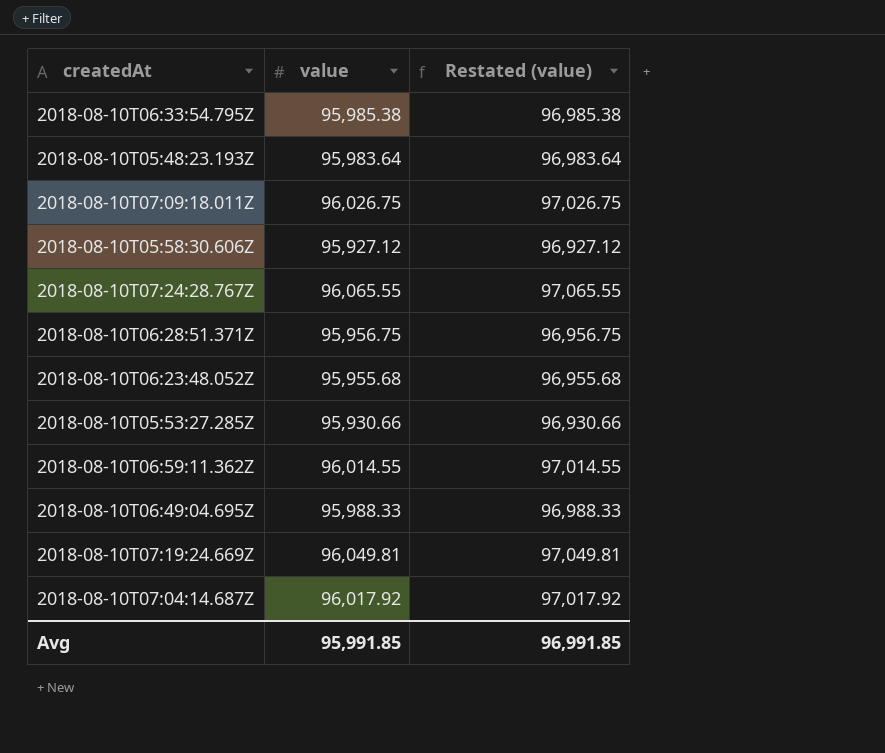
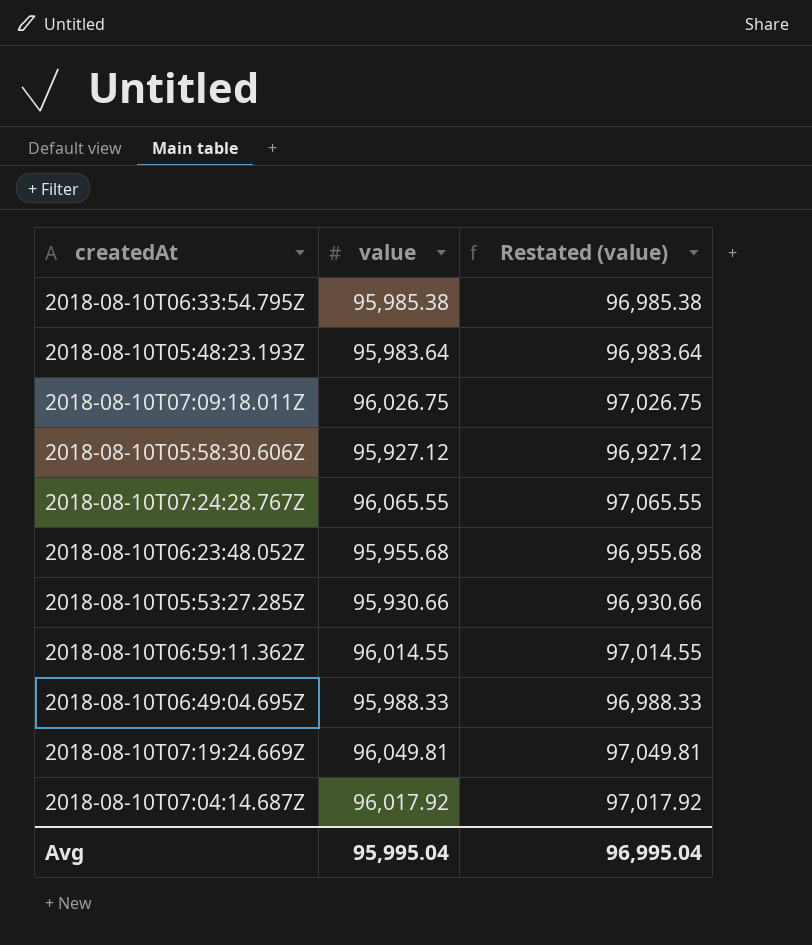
row 2018-08-10T06:28:51.371Z: 95,956.75 | 96,956.75 -> none
Avg | value: 95,991.85 -> 95,995.04
Avg | Restated (value): 96,991.85 -> 96,995.04

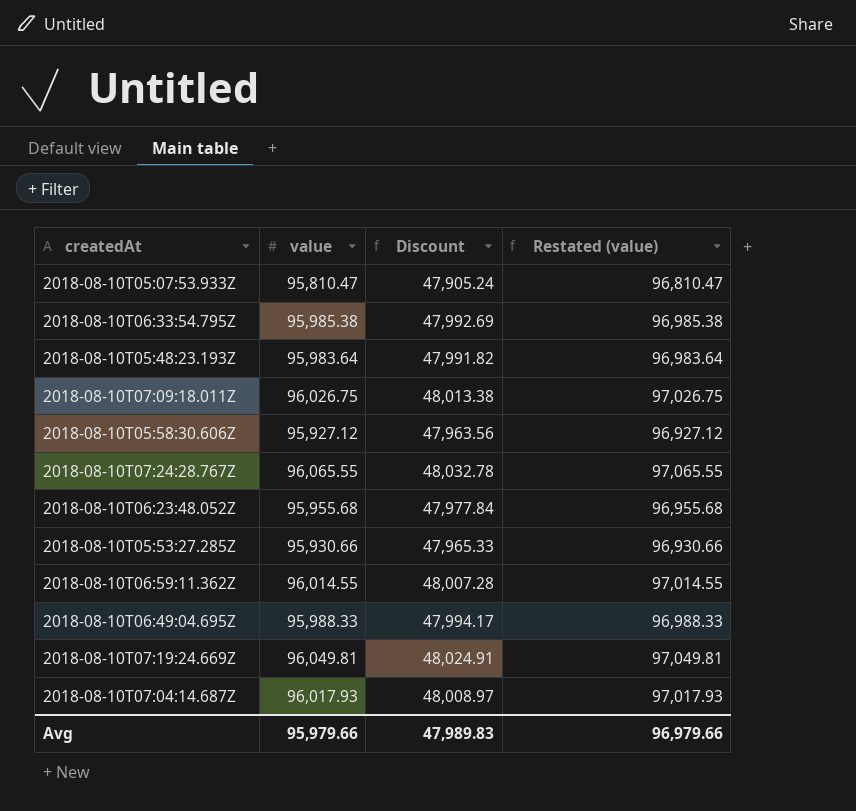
column Discount | formula: none -> [value] * 0.5
row 2018-08-10T05:07:53.933Z: none -> 95,810.47 | 47,905.24 | 96,810.47
2018-08-10T07:04:14.687Z | value: 96,017.92 -> 96,017.93
2018-08-10T07:04:14.687Z | Restated (value): 97,017.92 -> 97,017.93
Avg | value: 95,995.04 -> 95,979.66
Avg | Restated (value): 96,995.04 -> 96,979.66

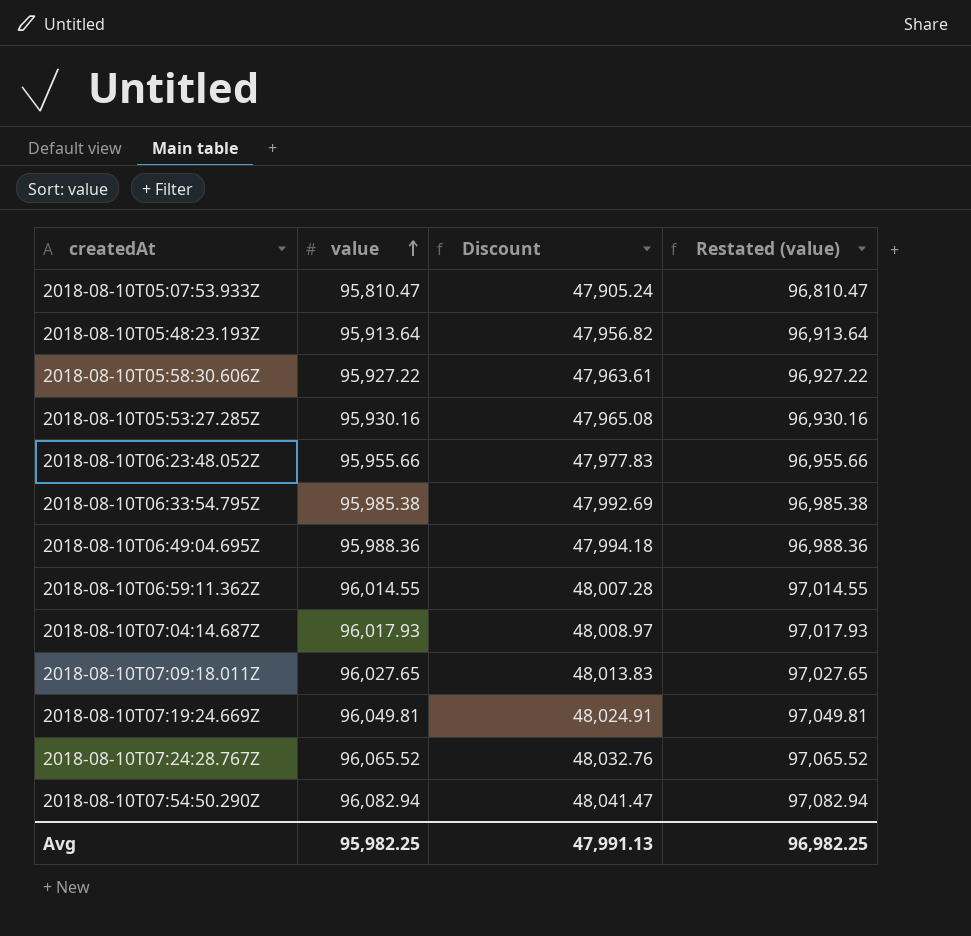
row order: none -> value ascending
2018-08-10T05:48:23.193Z | value: 95,983.64 -> 95,913.64
2018-08-10T05:48:23.193Z | Discount: 47,991.82 -> 47,956.82
2018-08-10T05:48:23.193Z | Restated (value): 96,983.64 -> 96,913.64
2018-08-10T05:58:30.606Z | value: 95,927.12 -> 95,927.22
2018-08-10T05:58:30.606Z | Discount: 47,963.56 -> 47,963.61
2018-08-10T05:58:30.606Z | Restated (value): 96,927.12 -> 96,927.22
2018-08-10T05:53:27.285Z | value: 95,930.66 -> 95,930.16
2018-08-10T05:53:27.285Z | Discount: 47,965.33 -> 47,965.08
2018-08-10T05:53:27.285Z | Restated (value): 96,930.66 -> 96,930.16
2018-08-10T06:23:48.052Z | value: 95,955.68 -> 95,955.66
2018-08-10T06:23:48.052Z | Discount: 47,977.84 -> 47,977.83
2018-08-10T06:23:48.052Z | Restated (value): 96,955.68 -> 96,955.66
2018-08-10T06:49:04.695Z | value: 95,988.33 -> 95,988.36
2018-08-10T06:49:04.695Z | Discount: 47,994.17 -> 47,994.18
2018-08-10T06:49:04.695Z | Restated (value): 96,988.33 -> 96,988.36
2018-08-10T07:09:18.011Z | value: 96,026.75 -> 96,027.65
2018-08-10T07:09:18.011Z | Discount: 48,013.38 -> 48,013.83
2018-08-10T07:09:18.011Z | Restated (value): 97,026.75 -> 97,027.65
2018-08-10T07:24:28.767Z | value: 96,065.55 -> 96,065.52
2018-08-10T07:24:28.767Z | Discount: 48,032.78 -> 48,032.76
2018-08-10T07:24:28.767Z | Restated (value): 97,065.55 -> 97,065.52
row 2018-08-10T07:54:50.290Z: none -> 96,082.94 | 48,041.47 | 97,082.94
Avg | value: 95,979.66 -> 95,982.25
Avg | Discount: 47,989.83 -> 47,991.13
Avg | Restated (value): 96,979.66 -> 96,982.25

